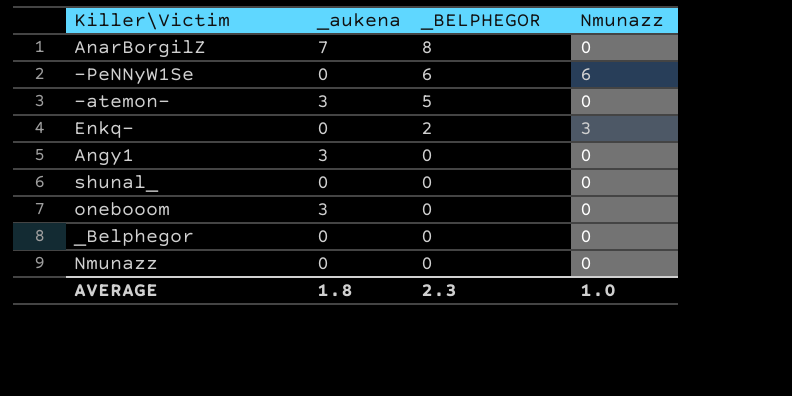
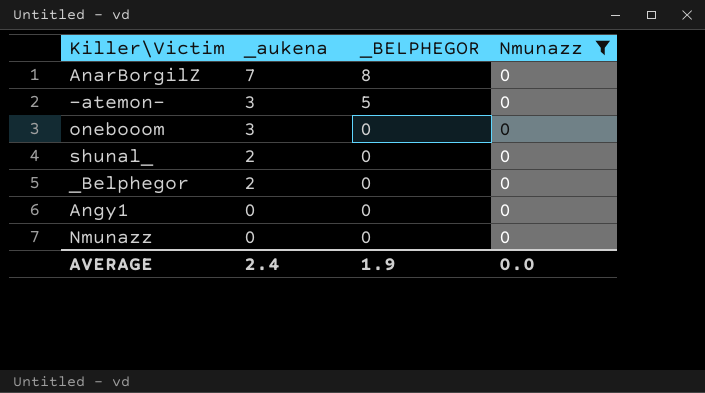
filter: none -> Nmunazz = 0
row order: _BELPHEGOR descending -> _aukena descending
shunal_ | _aukena: 0 -> 2
_Belphegor | _aukena: 0 -> 2
Angy1 | _aukena: 3 -> 0
AVERAGE | _aukena: 1.8 -> 2.4
AVERAGE | _BELPHEGOR: 2.3 -> 1.9
AVERAGE | Nmunazz: 1.0 -> 0.0

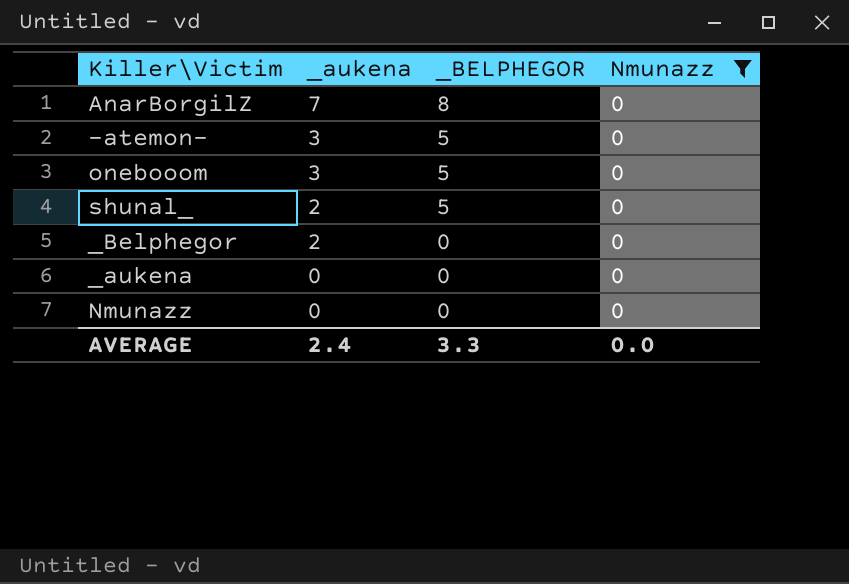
row Angy1: 0 | 0 | 0 -> none
onebooom | _BELPHEGOR: 0 -> 5
shunal_ | _BELPHEGOR: 0 -> 5
row _aukena: none -> 0 | 0 | 0
AVERAGE | _BELPHEGOR: 1.9 -> 3.3

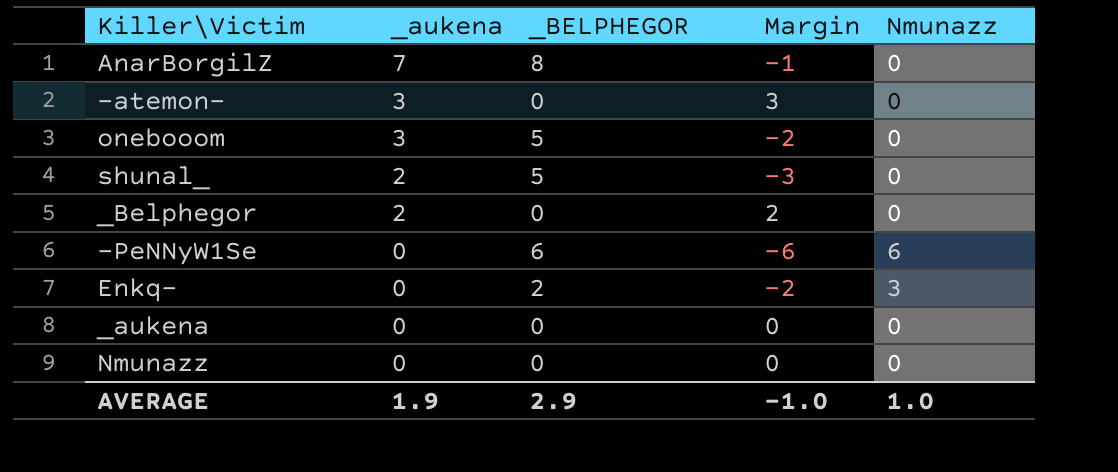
filter: Nmunazz = 0 -> none
column Margin | formula: none -> [_aukena] - [_BELPHEGOR]
-atemon- | _BELPHEGOR: 5 -> 0
AVERAGE | _aukena: 2.4 -> 1.9
AVERAGE | _BELPHEGOR: 3.3 -> 2.9
AVERAGE | Nmunazz: 0.0 -> 1.0

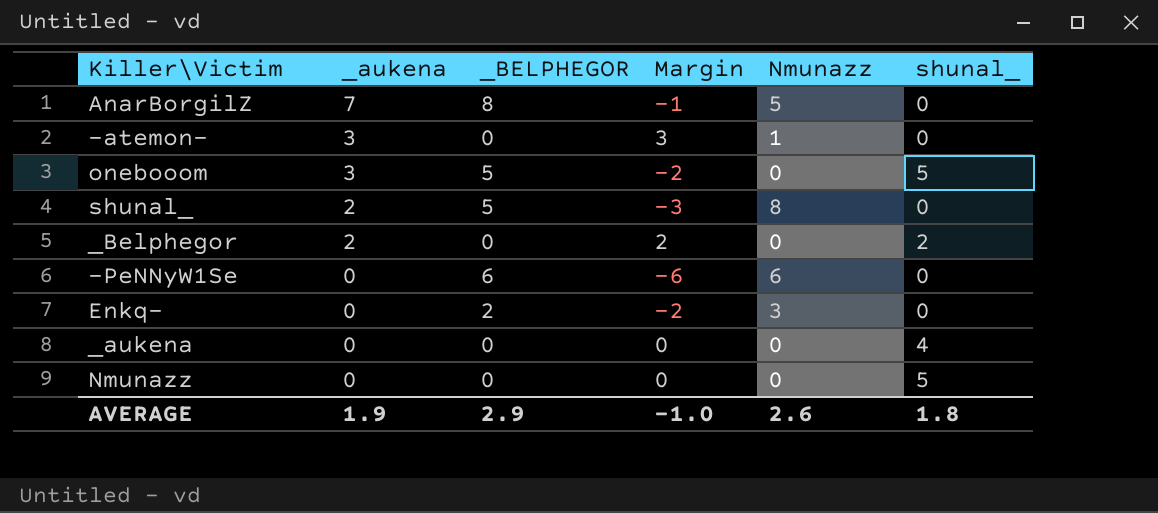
column shunal_ | position: none -> 6
AnarBorgilZ | Nmunazz: 0 -> 5
-atemon- | Nmunazz: 0 -> 1
shunal_ | Nmunazz: 0 -> 8
AVERAGE | Nmunazz: 1.0 -> 2.6

